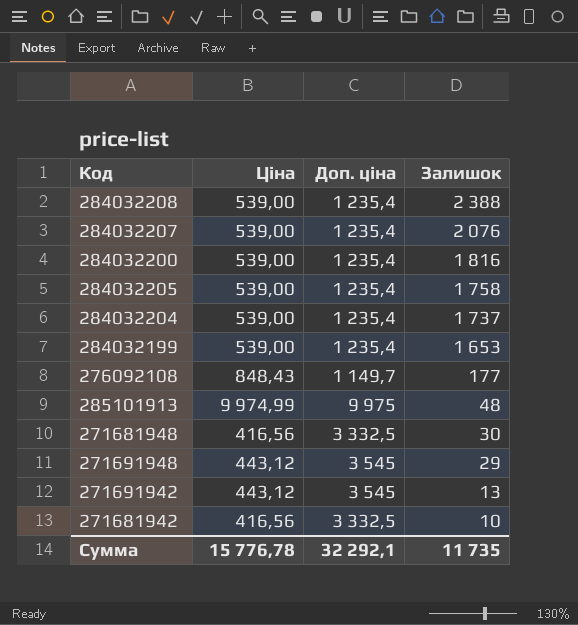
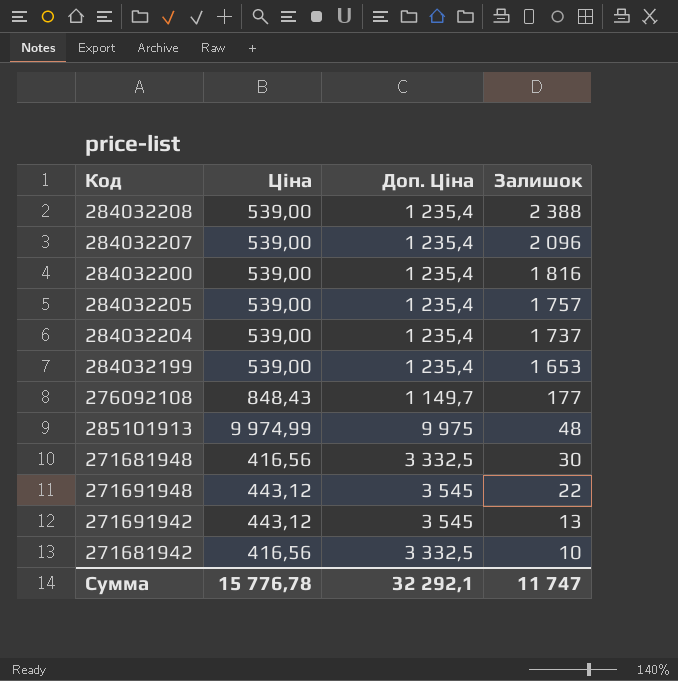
column name: Доп. ціна -> Доп. Ціна
284032207 | Залишок: 2 076 -> 2 096
284032205 | Залишок: 1 758 -> 1 757
271691948 | Залишок: 29 -> 22
Сумма | Залишок: 11 735 -> 11 747

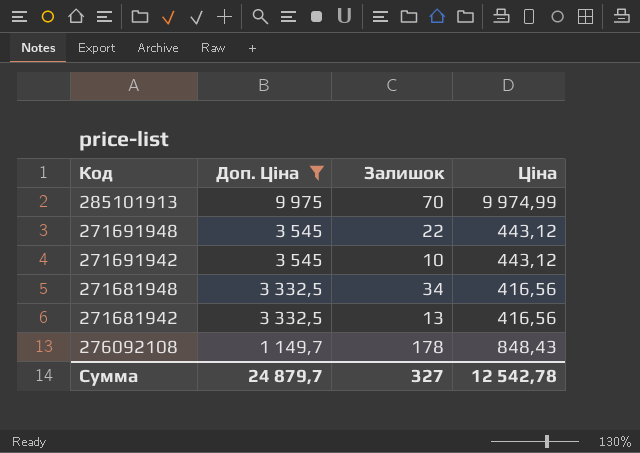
filter: none -> Доп. Ціна != 1 235,4
row order: Залишок descending -> Доп. Ціна descending
column Ціна | position: 2 -> 4
285101913 | Залишок: 48 -> 70
271691942 | Залишок: 13 -> 10
271681948 | Залишок: 30 -> 34
271681942 | Залишок: 10 -> 13
276092108 | Залишок: 177 -> 178
Сумма | Доп. Ціна: 32 292,1 -> 24 879,7
Сумма | Залишок: 11 747 -> 327
Сумма | Ціна: 15 776,78 -> 12 542,78

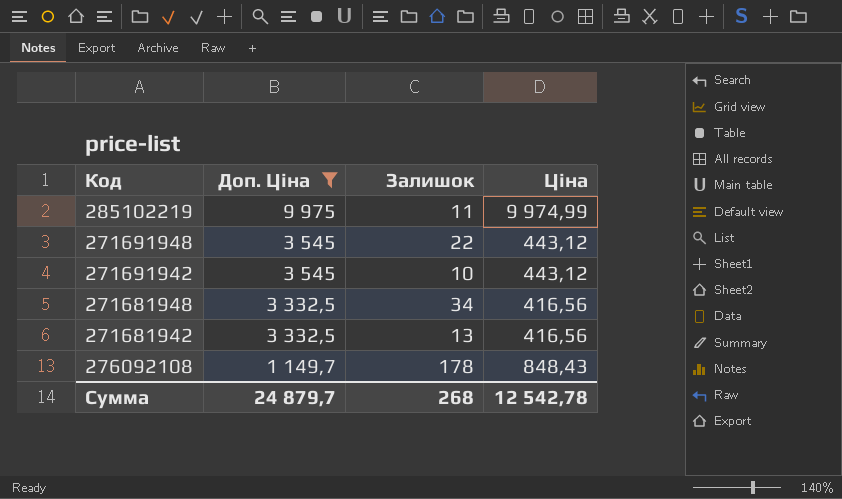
row 285101913: 9 975 | 70 | 9 974,99 -> none
row 285102219: none -> 9 975 | 11 | 9 974,99
Сумма | Залишок: 327 -> 268

